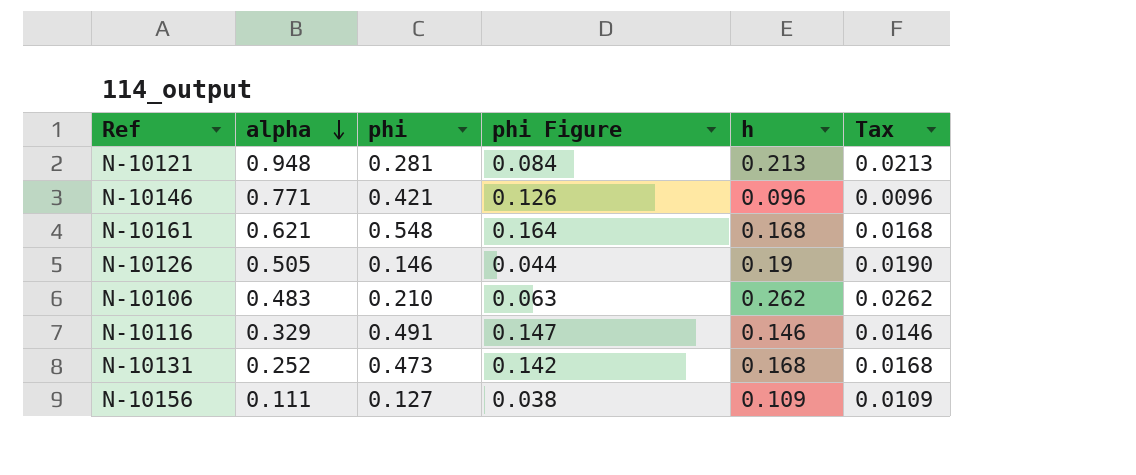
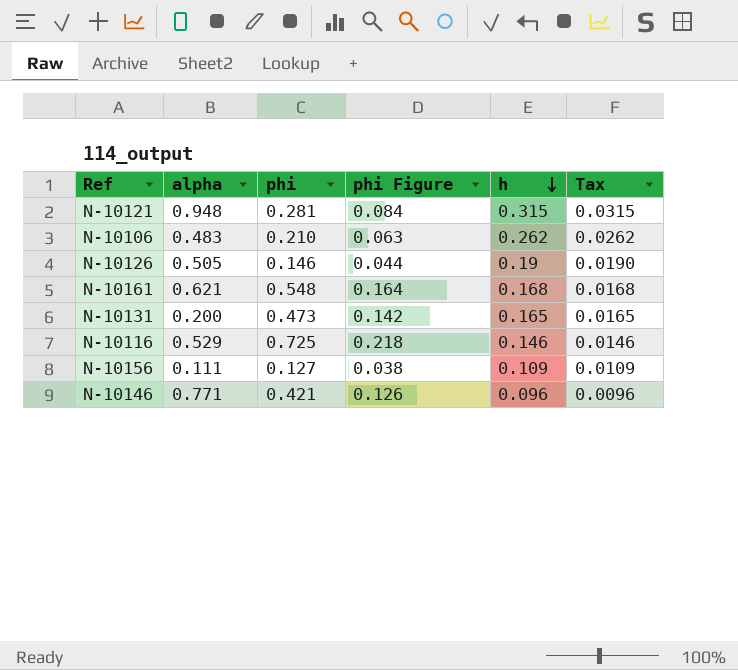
row order: alpha descending -> h descending
N-10121 | h: 0.213 -> 0.315
N-10121 | Tax: 0.0213 -> 0.0315
N-10131 | alpha: 0.252 -> 0.200
N-10131 | h: 0.168 -> 0.165
N-10131 | Tax: 0.0168 -> 0.0165
N-10116 | alpha: 0.329 -> 0.529
N-10116 | phi: 0.491 -> 0.725
N-10116 | phi Figure: 0.147 -> 0.218

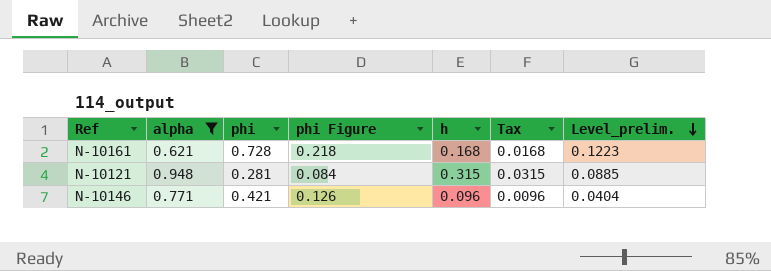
filter: none -> alpha >= 0.621
row order: h descending -> Level_prelim. descending
column Level_prelim. | formula: none -> [phi] * [h]
N-10161 | phi: 0.548 -> 0.728
N-10161 | phi Figure: 0.164 -> 0.218

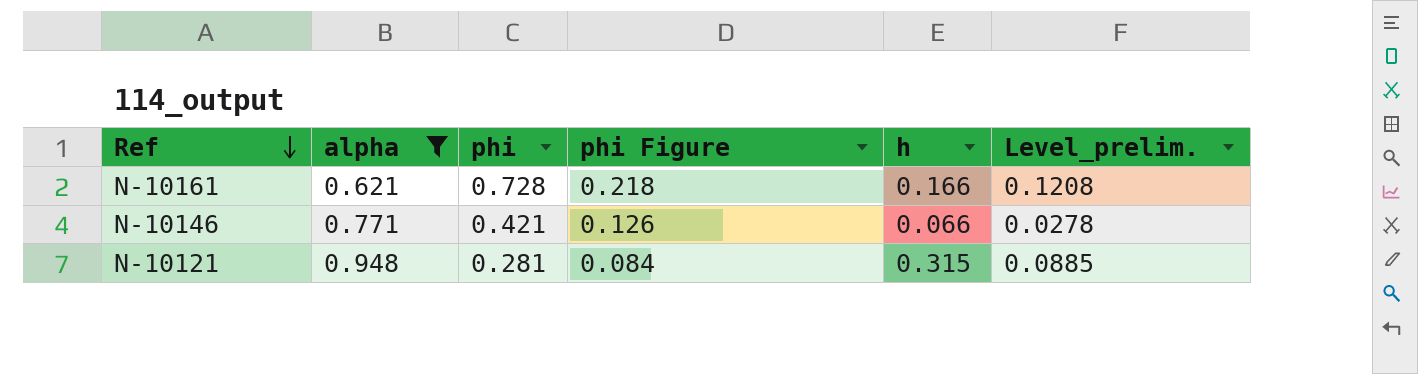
row order: Level_prelim. descending -> Ref descending
column Tax | formula: [h] * 0.1 -> none
N-10161 | h: 0.168 -> 0.166
N-10161 | Level_prelim.: 0.1223 -> 0.1208
N-10146 | h: 0.096 -> 0.066
N-10146 | Level_prelim.: 0.0404 -> 0.0278

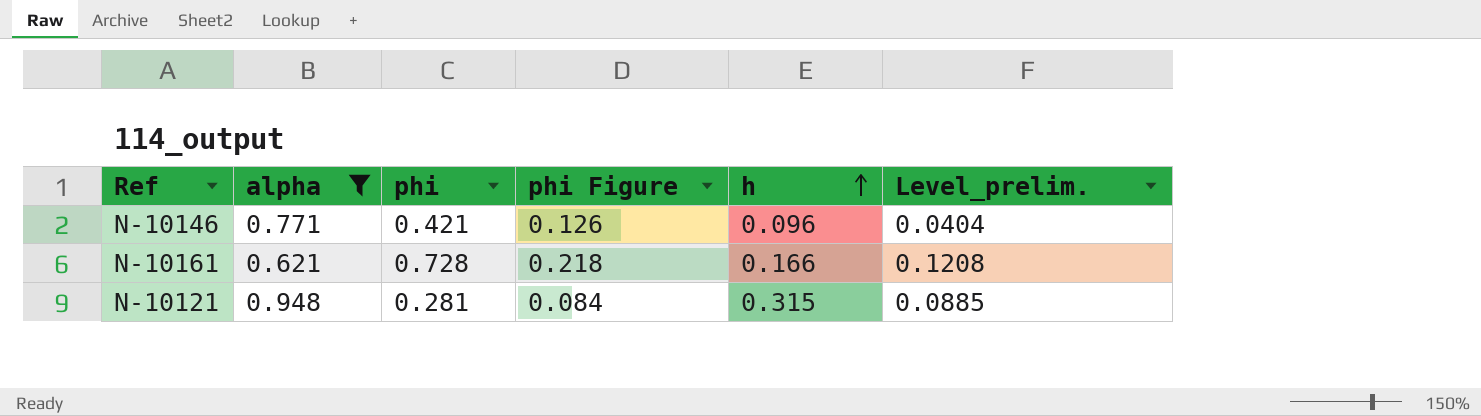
row order: Ref descending -> h ascending
N-10146 | h: 0.066 -> 0.096
N-10146 | Level_prelim.: 0.0278 -> 0.0404

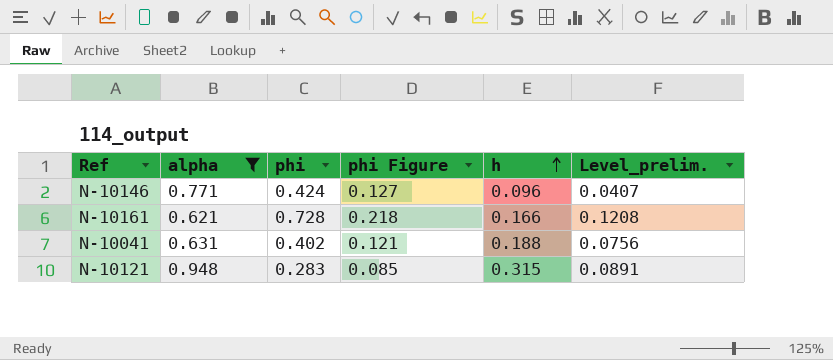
N-10146 | phi: 0.421 -> 0.424
N-10146 | phi Figure: 0.126 -> 0.127
N-10146 | Level_prelim.: 0.0404 -> 0.0407
row N-10041: none -> 0.631 | 0.402 | 0.121 | 0.188 | 0.0756
N-10121 | phi: 0.281 -> 0.283
N-10121 | phi Figure: 0.084 -> 0.085
N-10121 | Level_prelim.: 0.0885 -> 0.0891

